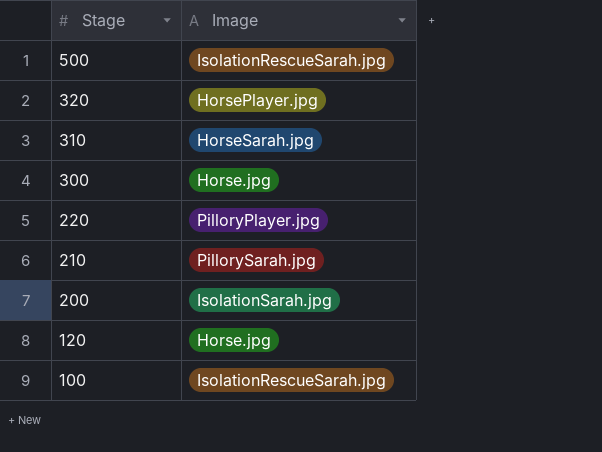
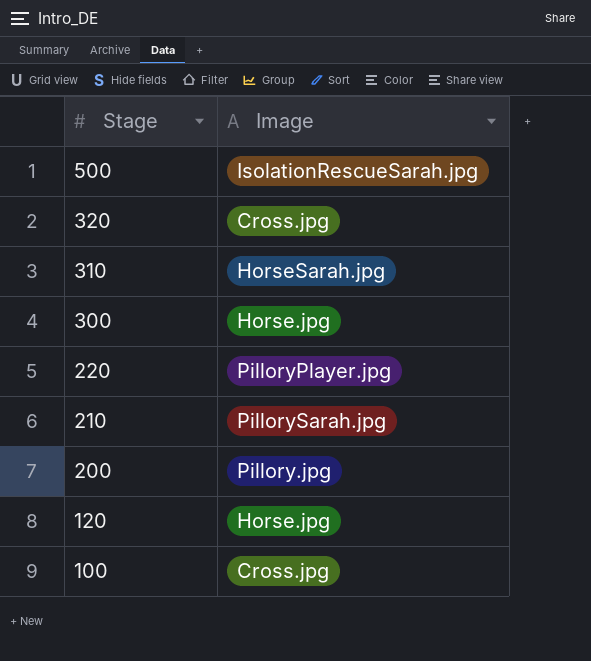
320 | Image: HorsePlayer.jpg -> Cross.jpg
200 | Image: IsolationSarah.jpg -> Pillory.jpg
100 | Image: IsolationRescueSarah.jpg -> Cross.jpg

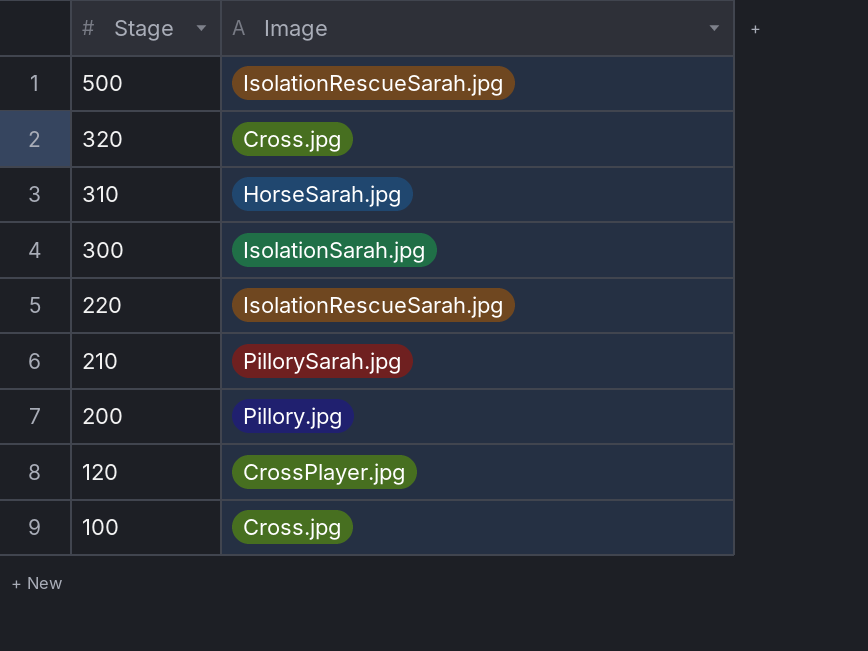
300 | Image: Horse.jpg -> IsolationSarah.jpg
220 | Image: PilloryPlayer.jpg -> IsolationRescueSarah.jpg
120 | Image: Horse.jpg -> CrossPlayer.jpg

